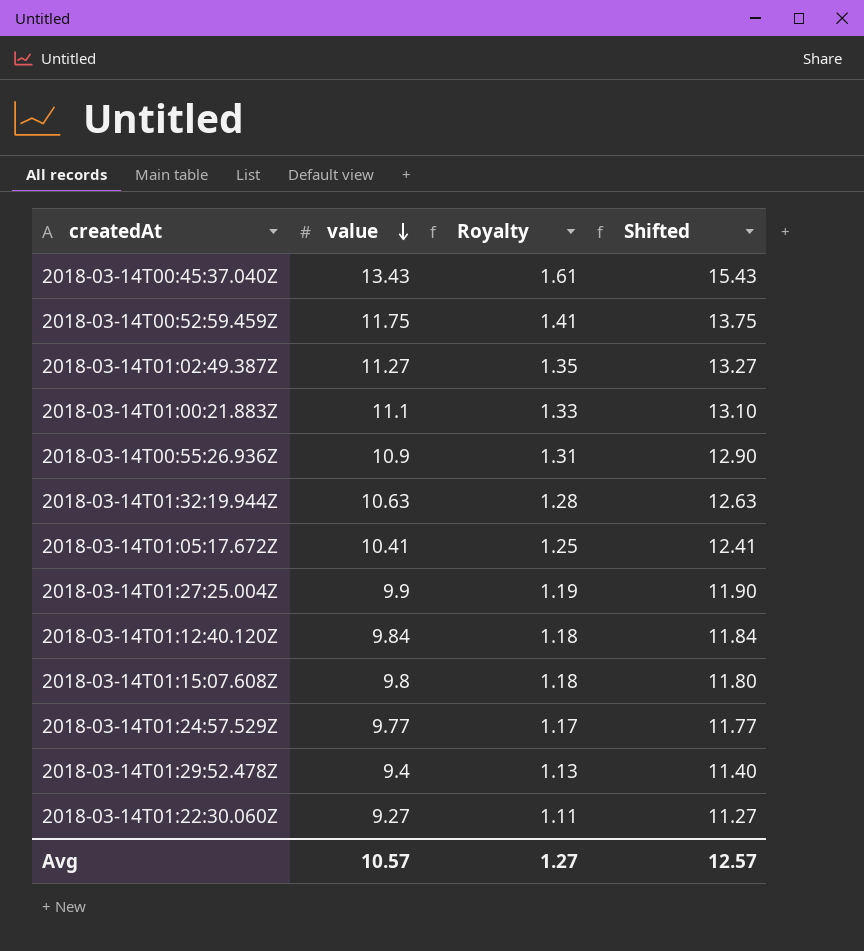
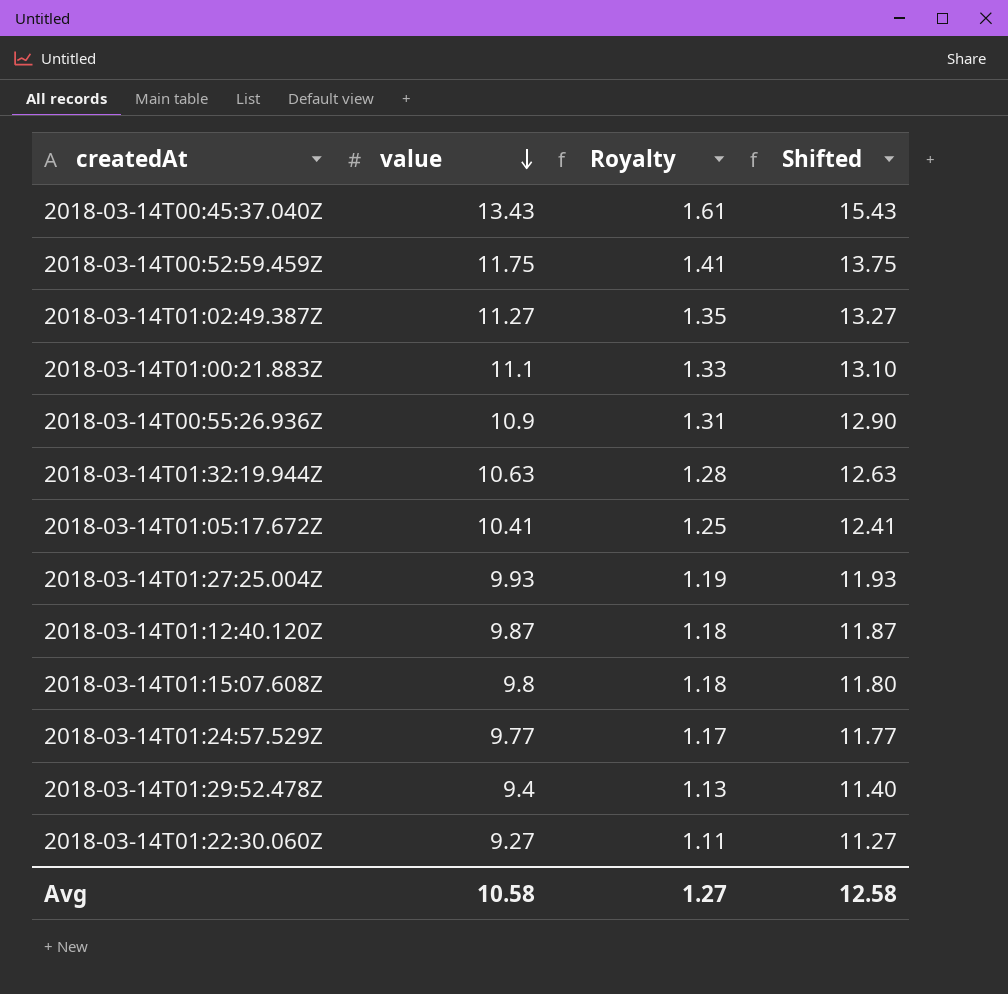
2018-03-14T01:27:25.004Z | value: 9.9 -> 9.93
2018-03-14T01:27:25.004Z | Shifted: 11.90 -> 11.93
2018-03-14T01:12:40.120Z | value: 9.84 -> 9.87
2018-03-14T01:12:40.120Z | Shifted: 11.84 -> 11.87
Avg | value: 10.57 -> 10.58
Avg | Shifted: 12.57 -> 12.58

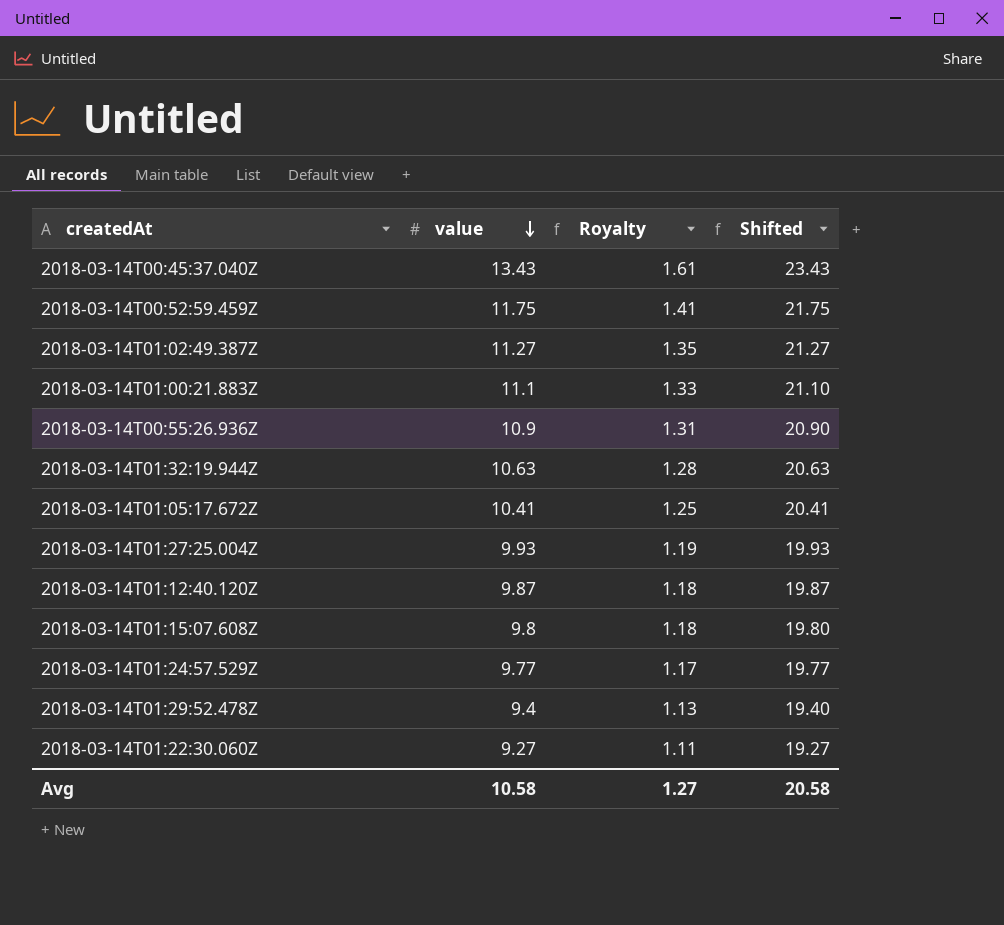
column Shifted | formula: [value] + 2 -> [value] + 10
Avg | Shifted: 12.58 -> 20.58

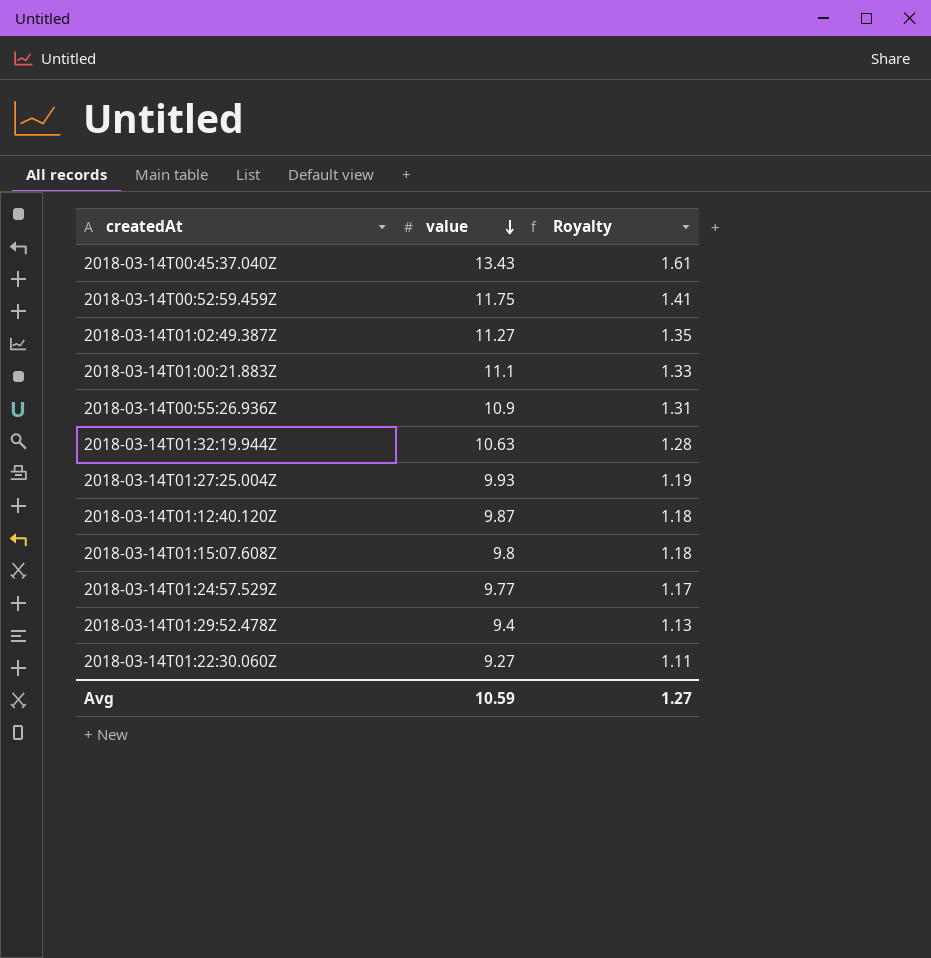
column Shifted | formula: [value] + 10 -> none
row 2018-03-14T01:05:17.672Z: 10.41 | 1.25 | 20.41 -> none
Avg | value: 10.58 -> 10.59

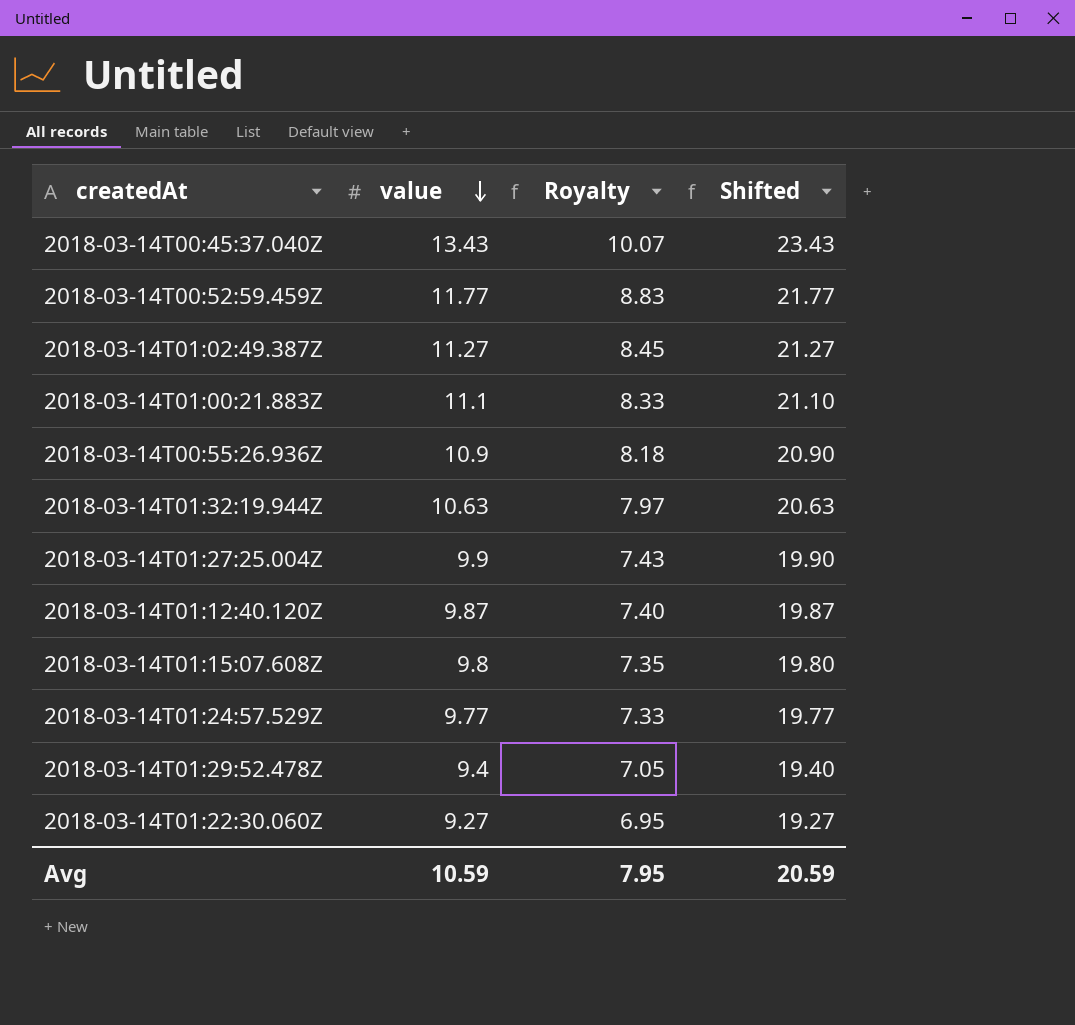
column Royalty | formula: [value] * 0.12 -> [value] * 0.75
column Shifted | formula: none -> [value] + 10
2018-03-14T00:52:59.459Z | value: 11.75 -> 11.77
2018-03-14T01:27:25.004Z | value: 9.93 -> 9.9
Avg | Royalty: 1.27 -> 7.95

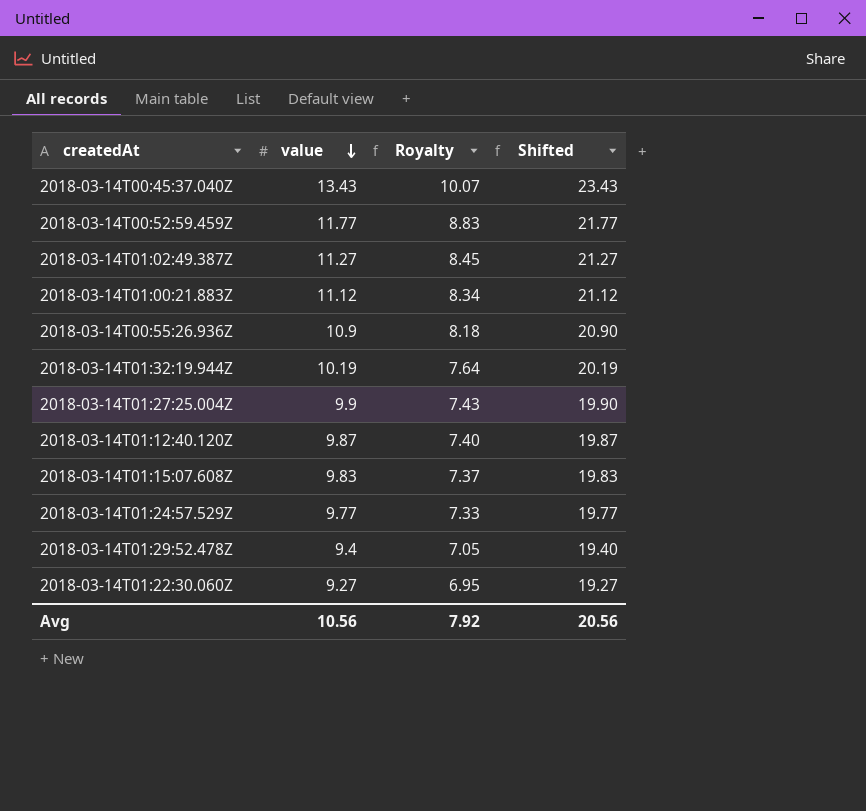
2018-03-14T01:00:21.883Z | value: 11.1 -> 11.12
2018-03-14T01:00:21.883Z | Royalty: 8.33 -> 8.34
2018-03-14T01:00:21.883Z | Shifted: 21.10 -> 21.12
2018-03-14T01:32:19.944Z | value: 10.63 -> 10.19
2018-03-14T01:32:19.944Z | Royalty: 7.97 -> 7.64
2018-03-14T01:32:19.944Z | Shifted: 20.63 -> 20.19
2018-03-14T01:15:07.608Z | value: 9.8 -> 9.83
2018-03-14T01:15:07.608Z | Royalty: 7.35 -> 7.37
2018-03-14T01:15:07.608Z | Shifted: 19.80 -> 19.83
Avg | value: 10.59 -> 10.56
Avg | Royalty: 7.95 -> 7.92
Avg | Shifted: 20.59 -> 20.56

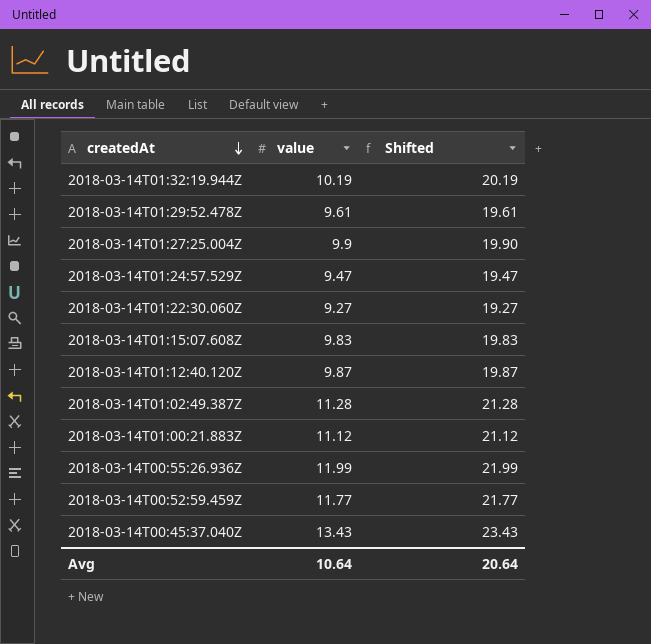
row order: value descending -> createdAt descending
column Royalty | formula: [value] * 0.75 -> none
2018-03-14T01:29:52.478Z | value: 9.4 -> 9.61
2018-03-14T01:29:52.478Z | Shifted: 19.40 -> 19.61
2018-03-14T01:24:57.529Z | value: 9.77 -> 9.47
2018-03-14T01:24:57.529Z | Shifted: 19.77 -> 19.47
2018-03-14T01:02:49.387Z | value: 11.27 -> 11.28
2018-03-14T01:02:49.387Z | Shifted: 21.27 -> 21.28
2018-03-14T00:55:26.936Z | value: 10.9 -> 11.99
2018-03-14T00:55:26.936Z | Shifted: 20.90 -> 21.99
Avg | value: 10.56 -> 10.64
Avg | Shifted: 20.56 -> 20.64

